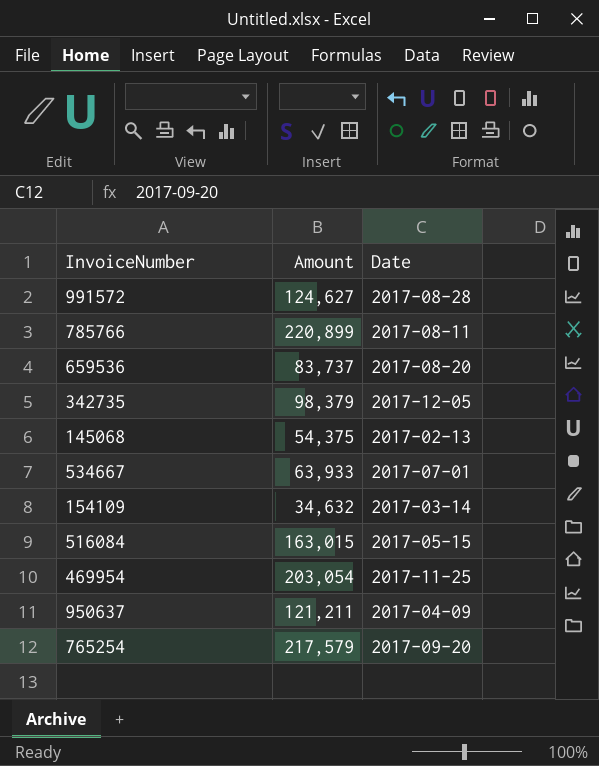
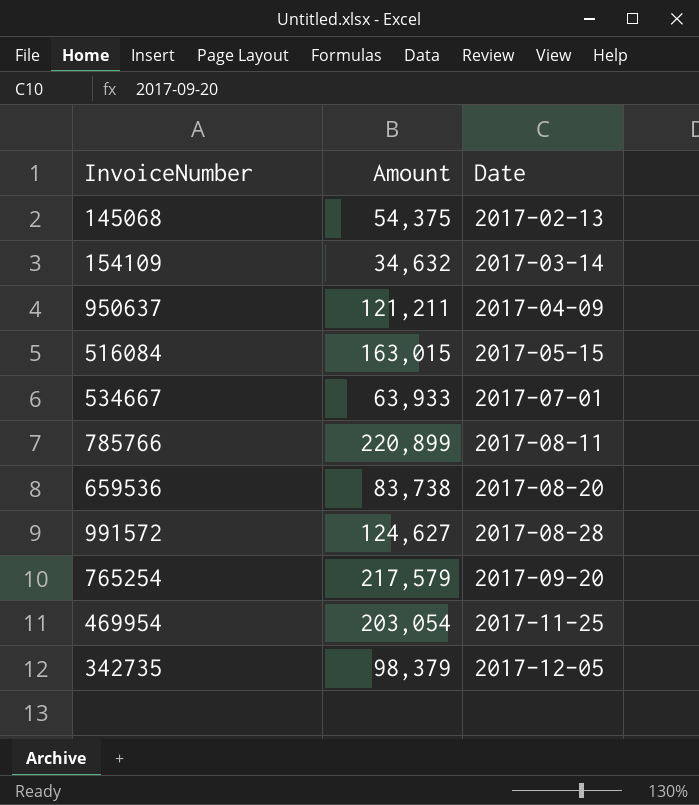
row order: none -> Date ascending
659536 | Amount: 83,737 -> 83,738

